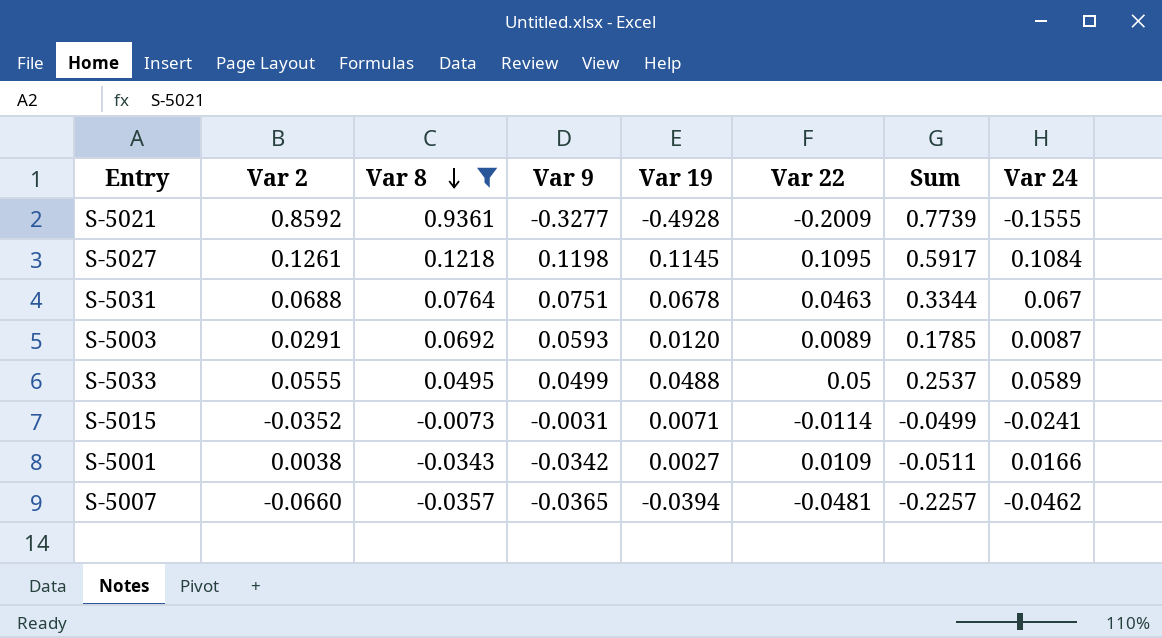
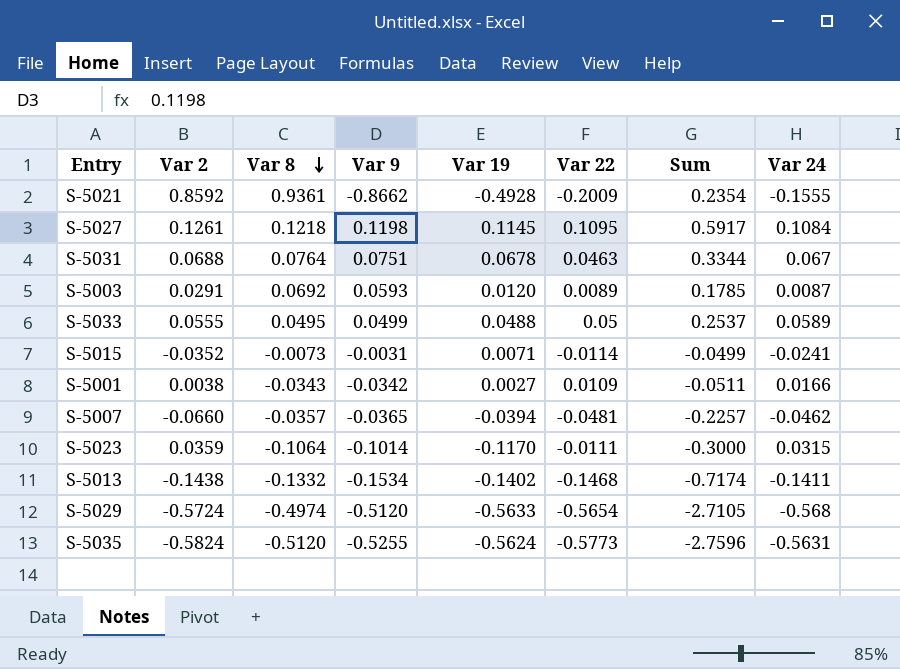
filter: Var 8 >= -0.0357 -> none
S-5021 | Var 9: -0.3277 -> -0.8662
S-5021 | Sum: 0.7739 -> 0.2354

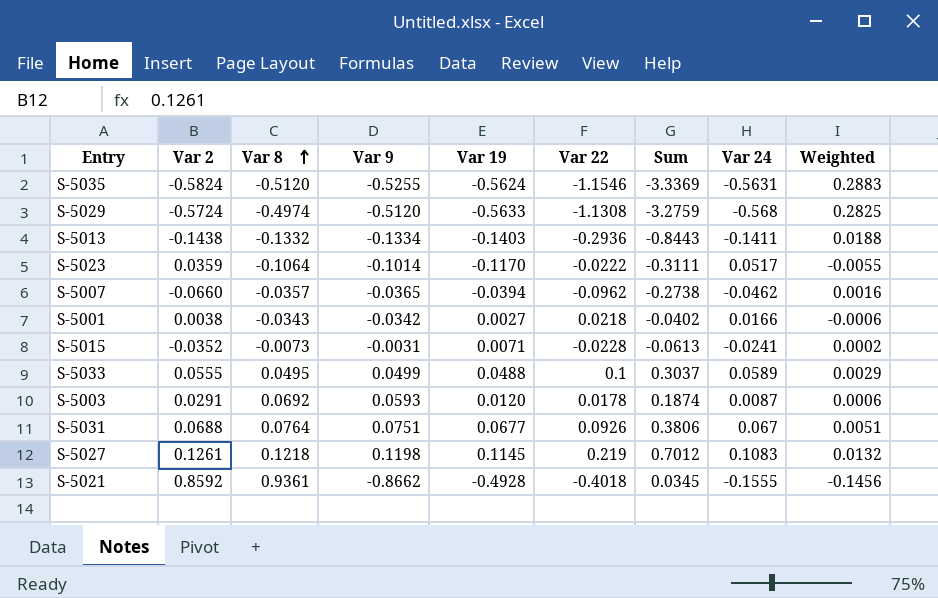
row order: Var 8 descending -> Var 8 ascending
column Weighted | formula: none -> [Var 8] * [Var 24]
S-5035 | Var 22: -0.5773 -> -1.1546
S-5035 | Sum: -2.7596 -> -3.3369
S-5029 | Var 22: -0.5654 -> -1.1308
S-5029 | Sum: -2.7105 -> -3.2759
S-5013 | Var 9: -0.1534 -> -0.1334
S-5013 | Var 19: -0.1402 -> -0.1403
S-5013 | Var 22: -0.1468 -> -0.2936
S-5013 | Sum: -0.7174 -> -0.8443
S-5023 | Var 22: -0.0111 -> -0.0222
S-5023 | Sum: -0.3000 -> -0.3111
S-5023 | Var 24: 0.0315 -> 0.0517
S-5007 | Var 22: -0.0481 -> -0.0962
S-5007 | Sum: -0.2257 -> -0.2738
S-5001 | Var 22: 0.0109 -> 0.0218
S-5001 | Sum: -0.0511 -> -0.0402
S-5015 | Var 22: -0.0114 -> -0.0228
S-5015 | Sum: -0.0499 -> -0.0613
S-5033 | Var 22: 0.05 -> 0.1
S-5033 | Sum: 0.2537 -> 0.3037
S-5003 | Var 22: 0.0089 -> 0.0178
S-5003 | Sum: 0.1785 -> 0.1874
S-5031 | Var 19: 0.0678 -> 0.0677
S-5031 | Var 22: 0.0463 -> 0.0926
S-5031 | Sum: 0.3344 -> 0.3806
S-5027 | Var 22: 0.1095 -> 0.219
S-5027 | Sum: 0.5917 -> 0.7012
S-5027 | Var 24: 0.1084 -> 0.1083
S-5021 | Var 22: -0.2009 -> -0.4018
S-5021 | Sum: 0.2354 -> 0.0345

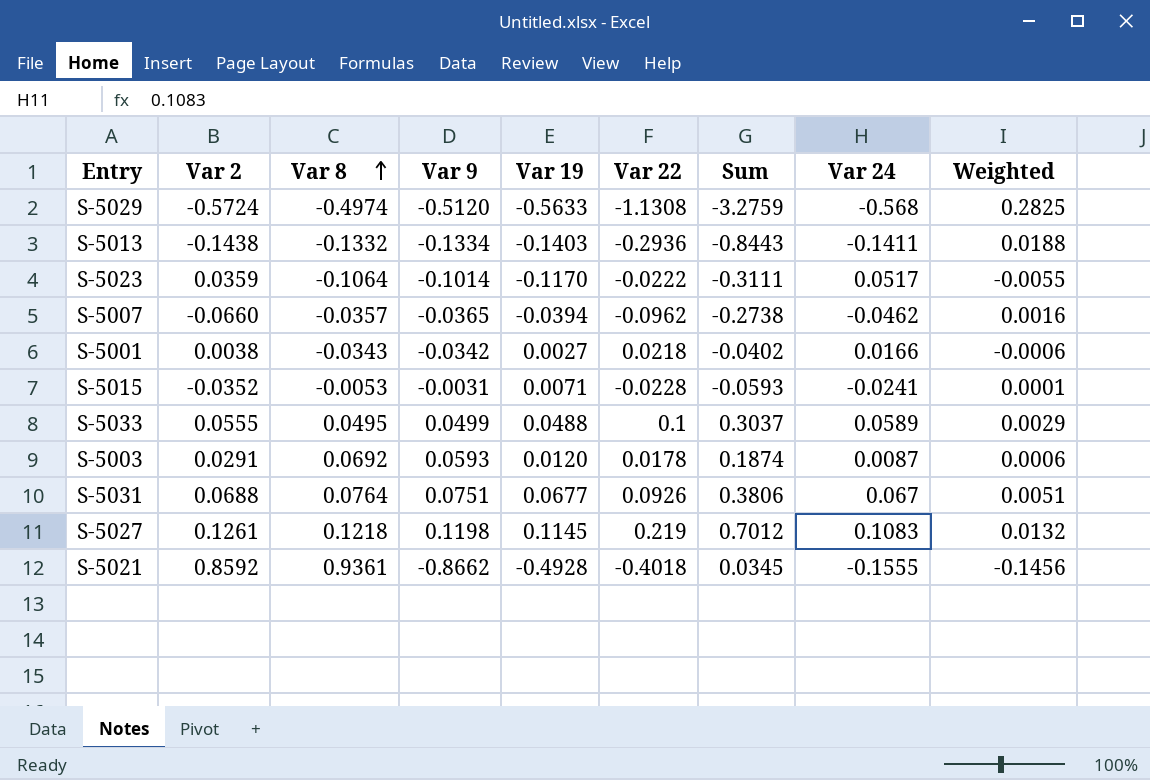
row S-5035: -0.5824 | -0.5120 | -0.5255 | -0.5624 | -1.1546 | -3.3369 | -0.5631 | 0.2883 -> none
S-5015 | Var 8: -0.0073 -> -0.0053
S-5015 | Sum: -0.0613 -> -0.0593
S-5015 | Weighted: 0.0002 -> 0.0001

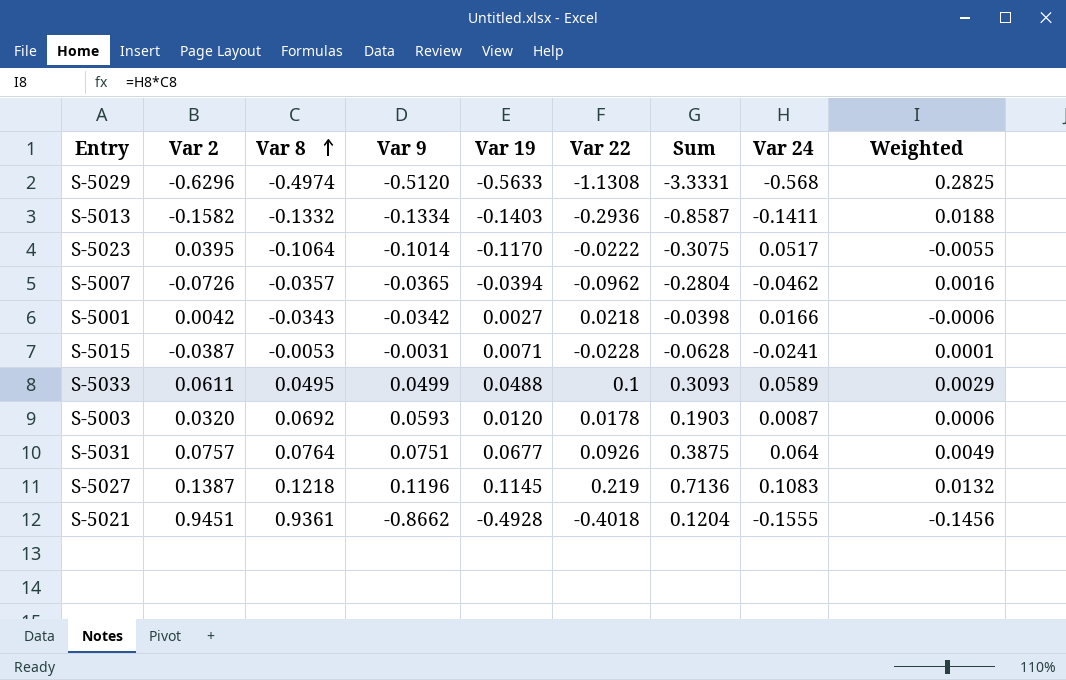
S-5029 | Var 2: -0.5724 -> -0.6296
S-5029 | Sum: -3.2759 -> -3.3331
S-5013 | Var 2: -0.1438 -> -0.1582
S-5013 | Sum: -0.8443 -> -0.8587
S-5023 | Var 2: 0.0359 -> 0.0395
S-5023 | Sum: -0.3111 -> -0.3075
S-5007 | Var 2: -0.0660 -> -0.0726
S-5007 | Sum: -0.2738 -> -0.2804
S-5001 | Var 2: 0.0038 -> 0.0042
S-5001 | Sum: -0.0402 -> -0.0398
S-5015 | Var 2: -0.0352 -> -0.0387
S-5015 | Sum: -0.0593 -> -0.0628
S-5033 | Var 2: 0.0555 -> 0.0611
S-5033 | Sum: 0.3037 -> 0.3093
S-5003 | Var 2: 0.0291 -> 0.0320
S-5003 | Sum: 0.1874 -> 0.1903
S-5031 | Var 2: 0.0688 -> 0.0757
S-5031 | Sum: 0.3806 -> 0.3875
S-5031 | Var 24: 0.067 -> 0.064
S-5031 | Weighted: 0.0051 -> 0.0049
S-5027 | Var 2: 0.1261 -> 0.1387
S-5027 | Var 9: 0.1198 -> 0.1196
S-5027 | Sum: 0.7012 -> 0.7136
S-5021 | Var 2: 0.8592 -> 0.9451
S-5021 | Sum: 0.0345 -> 0.1204

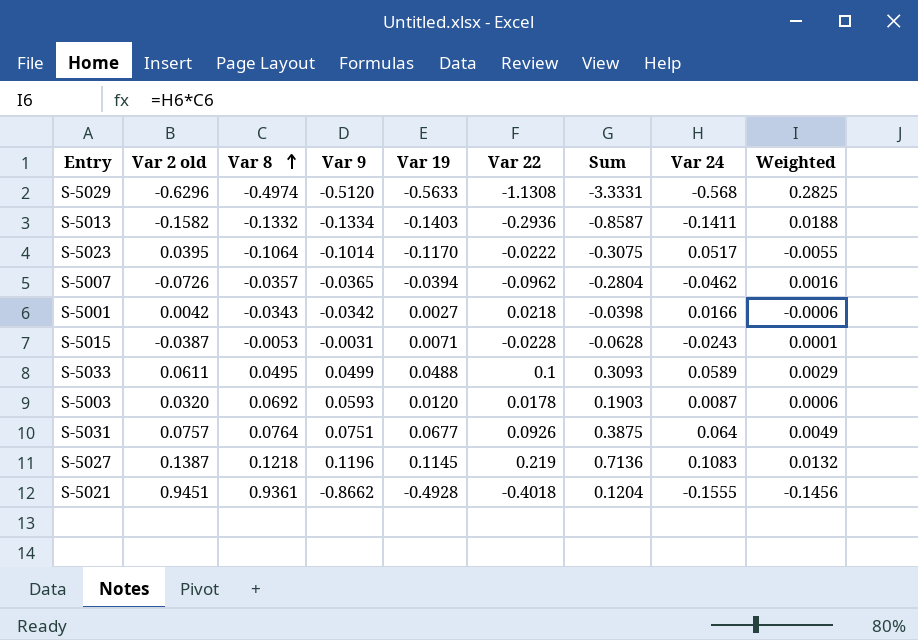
column name: Var 2 -> Var 2 old
S-5015 | Var 24: -0.0241 -> -0.0243

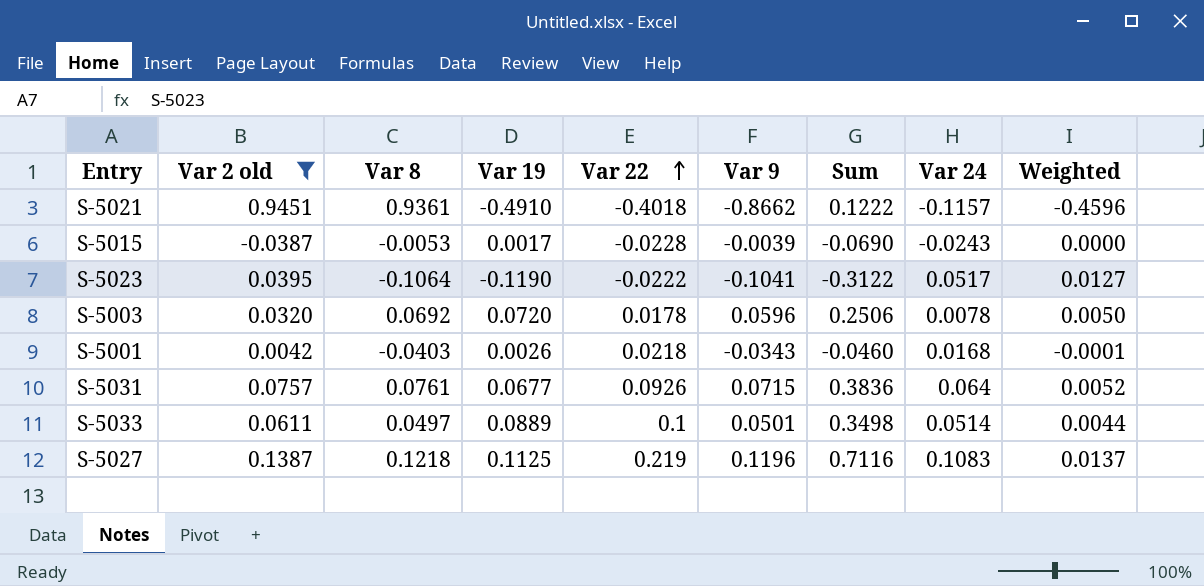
filter: none -> Var 2 old >= -0.0387
row order: Var 8 ascending -> Var 22 ascending
column Var 9 | position: 4 -> 6
column Weighted | formula: [Var 8] * [Var 24] -> [Var 8] * [Var 19]
S-5021 | Var 19: -0.4928 -> -0.4910
S-5021 | Sum: 0.1204 -> 0.1222
S-5021 | Var 24: -0.1555 -> -0.1157
S-5015 | Var 19: 0.0071 -> 0.0017
S-5015 | Var 9: -0.0031 -> -0.0039
S-5015 | Sum: -0.0628 -> -0.0690
S-5023 | Var 19: -0.1170 -> -0.1190
S-5023 | Var 9: -0.1014 -> -0.1041
S-5023 | Sum: -0.3075 -> -0.3122
S-5003 | Var 19: 0.0120 -> 0.0720
S-5003 | Var 9: 0.0593 -> 0.0596
S-5003 | Sum: 0.1903 -> 0.2506
S-5003 | Var 24: 0.0087 -> 0.0078
S-5001 | Var 8: -0.0343 -> -0.0403
S-5001 | Var 19: 0.0027 -> 0.0026
S-5001 | Var 9: -0.0342 -> -0.0343
S-5001 | Sum: -0.0398 -> -0.0460
S-5001 | Var 24: 0.0166 -> 0.0168
S-5031 | Var 8: 0.0764 -> 0.0761
S-5031 | Var 9: 0.0751 -> 0.0715
S-5031 | Sum: 0.3875 -> 0.3836
S-5033 | Var 8: 0.0495 -> 0.0497
S-5033 | Var 19: 0.0488 -> 0.0889
S-5033 | Var 9: 0.0499 -> 0.0501
S-5033 | Sum: 0.3093 -> 0.3498
S-5033 | Var 24: 0.0589 -> 0.0514
S-5027 | Var 19: 0.1145 -> 0.1125
S-5027 | Sum: 0.7136 -> 0.7116

